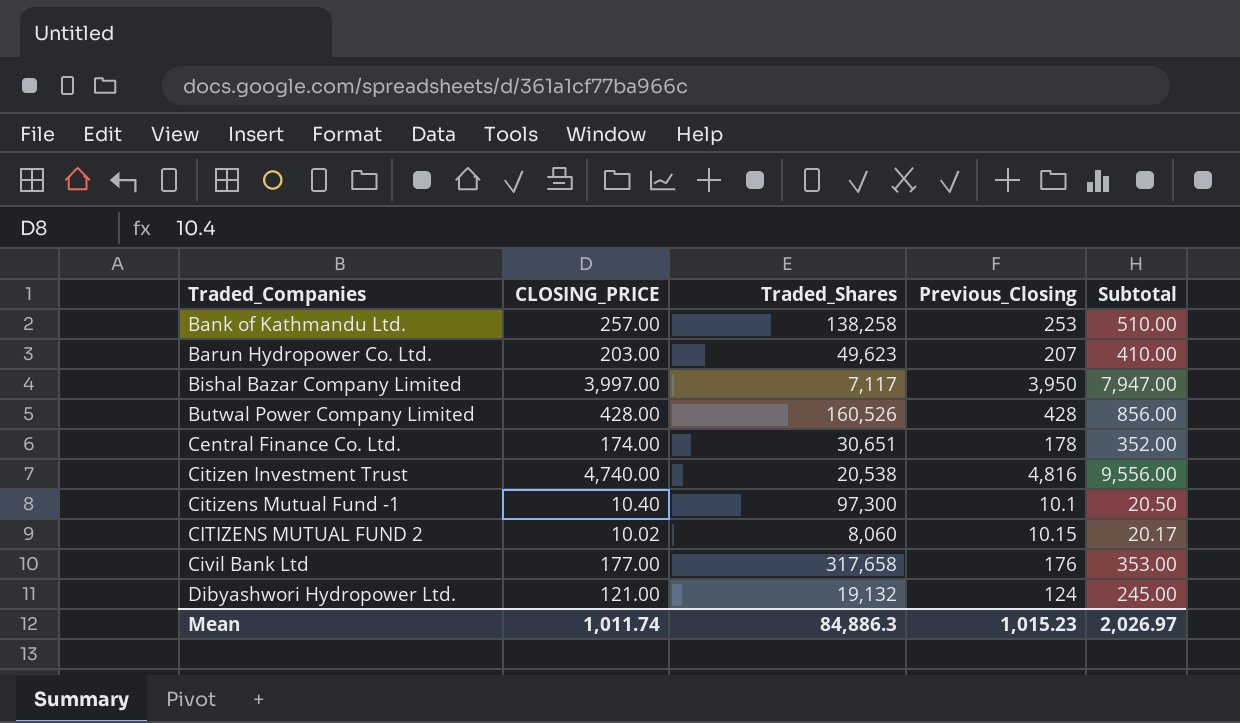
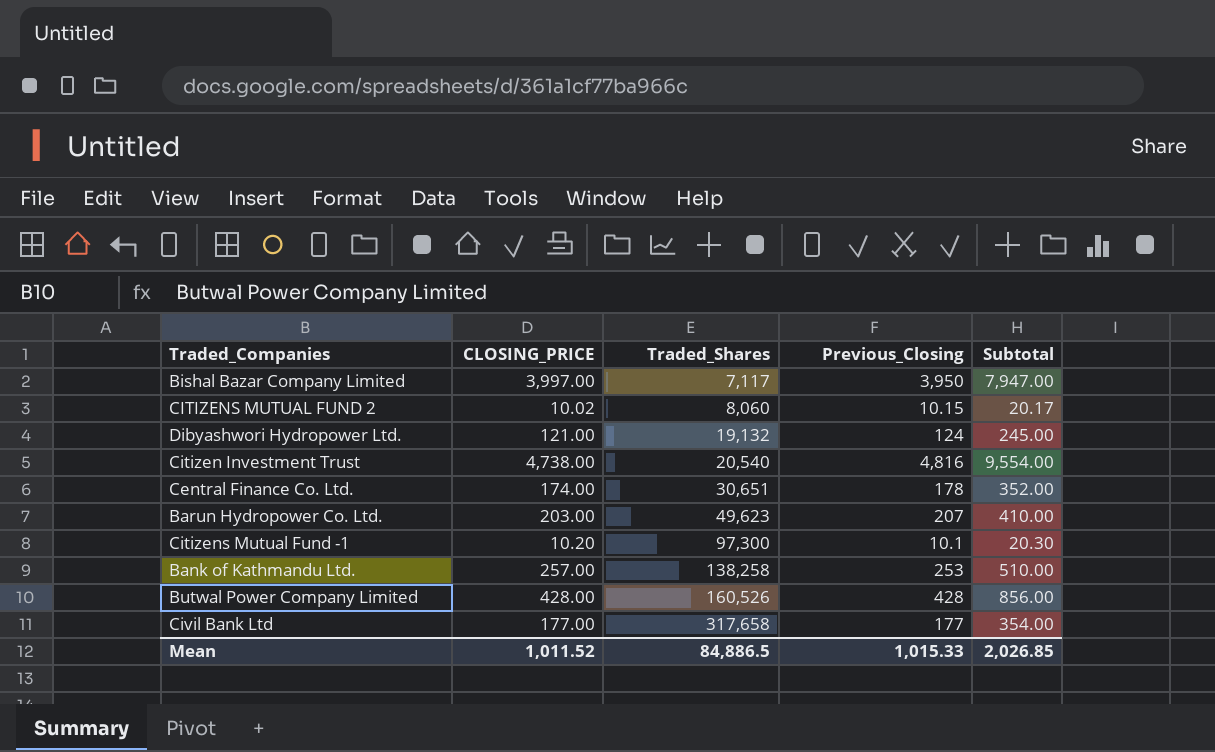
row order: none -> Traded_Shares ascending
Citizen Investment Trust | CLOSING_PRICE: 4,740.00 -> 4,738.00
Citizen Investment Trust | Traded_Shares: 20,538 -> 20,540
Citizen Investment Trust | Subtotal: 9,556.00 -> 9,554.00
Citizens Mutual Fund -1 | CLOSING_PRICE: 10.40 -> 10.20
Citizens Mutual Fund -1 | Subtotal: 20.50 -> 20.30
Civil Bank Ltd | Previous_Closing: 176 -> 177
Civil Bank Ltd | Subtotal: 353.00 -> 354.00
Mean | CLOSING_PRICE: 1,011.74 -> 1,011.52
Mean | Traded_Shares: 84,886.3 -> 84,886.5
Mean | Previous_Closing: 1,015.23 -> 1,015.33
Mean | Subtotal: 2,026.97 -> 2,026.85

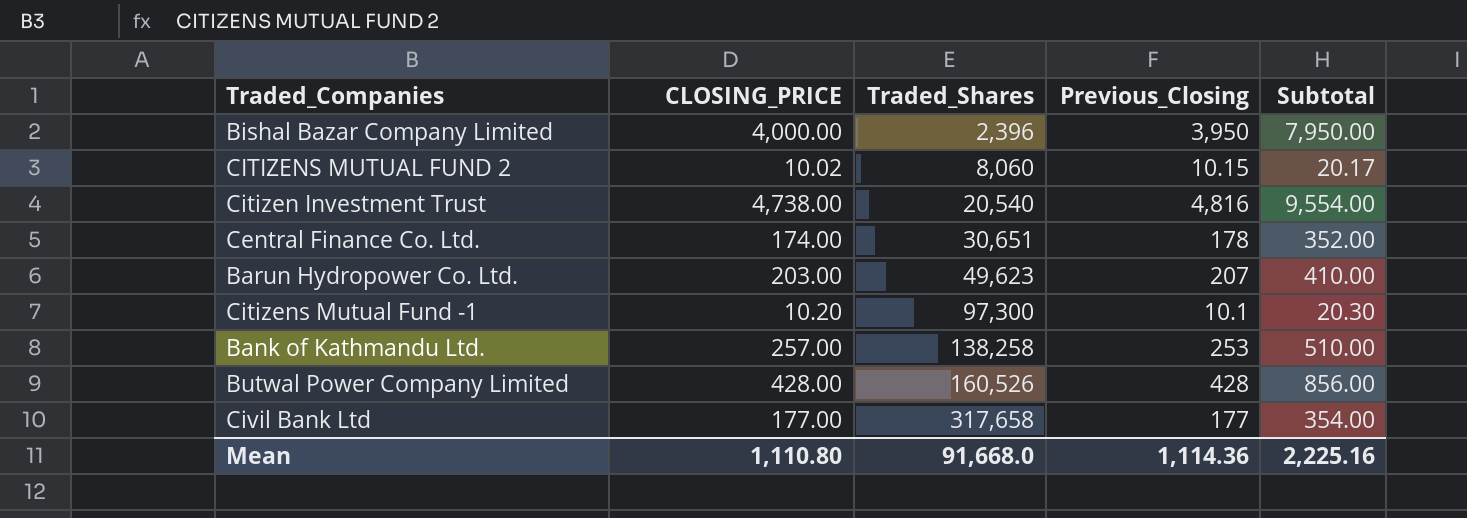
row Dibyashwori Hydropower Ltd.: 121.00 | 19,132 | 124 | 245.00 -> none
Bishal Bazar Company Limited | CLOSING_PRICE: 3,997.00 -> 4,000.00
Bishal Bazar Company Limited | Traded_Shares: 7,117 -> 2,396
Bishal Bazar Company Limited | Subtotal: 7,947.00 -> 7,950.00
Mean | CLOSING_PRICE: 1,011.52 -> 1,110.80
Mean | Traded_Shares: 84,886.5 -> 91,668.0
Mean | Previous_Closing: 1,015.33 -> 1,114.36
Mean | Subtotal: 2,026.85 -> 2,225.16

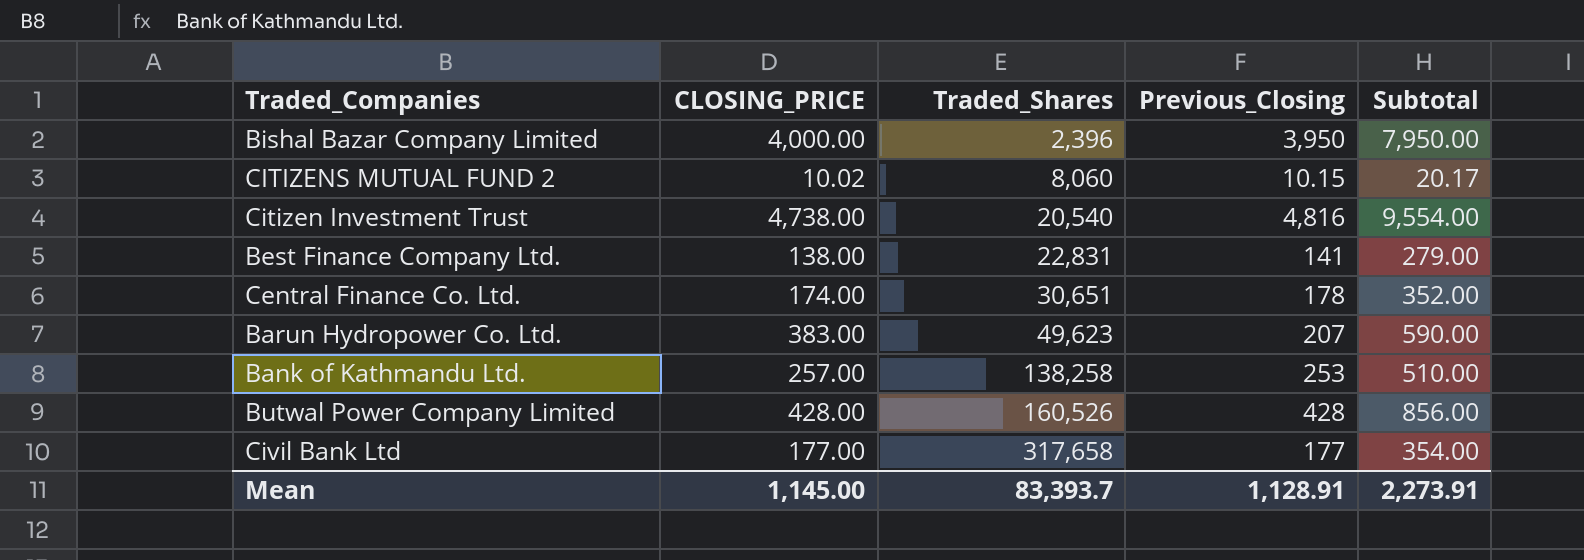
row Citizens Mutual Fund -1: 10.20 | 97,300 | 10.1 | 20.30 -> none
row Best Finance Company Ltd.: none -> 138.00 | 22,831 | 141 | 279.00
Barun Hydropower Co. Ltd. | CLOSING_PRICE: 203.00 -> 383.00
Barun Hydropower Co. Ltd. | Subtotal: 410.00 -> 590.00
Mean | CLOSING_PRICE: 1,110.80 -> 1,145.00
Mean | Traded_Shares: 91,668.0 -> 83,393.7
Mean | Previous_Closing: 1,114.36 -> 1,128.91
Mean | Subtotal: 2,225.16 -> 2,273.91

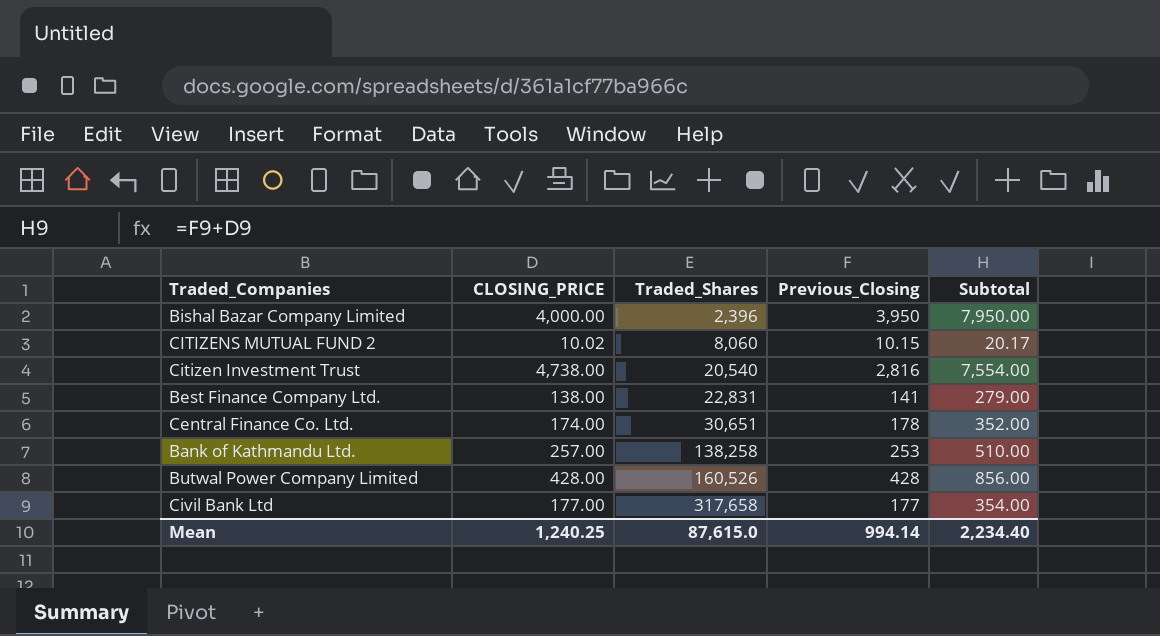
row Barun Hydropower Co. Ltd.: 383.00 | 49,623 | 207 | 590.00 -> none
Citizen Investment Trust | Previous_Closing: 4,816 -> 2,816
Citizen Investment Trust | Subtotal: 9,554.00 -> 7,554.00
Mean | CLOSING_PRICE: 1,145.00 -> 1,240.25
Mean | Traded_Shares: 83,393.7 -> 87,615.0
Mean | Previous_Closing: 1,128.91 -> 994.14
Mean | Subtotal: 2,273.91 -> 2,234.40

